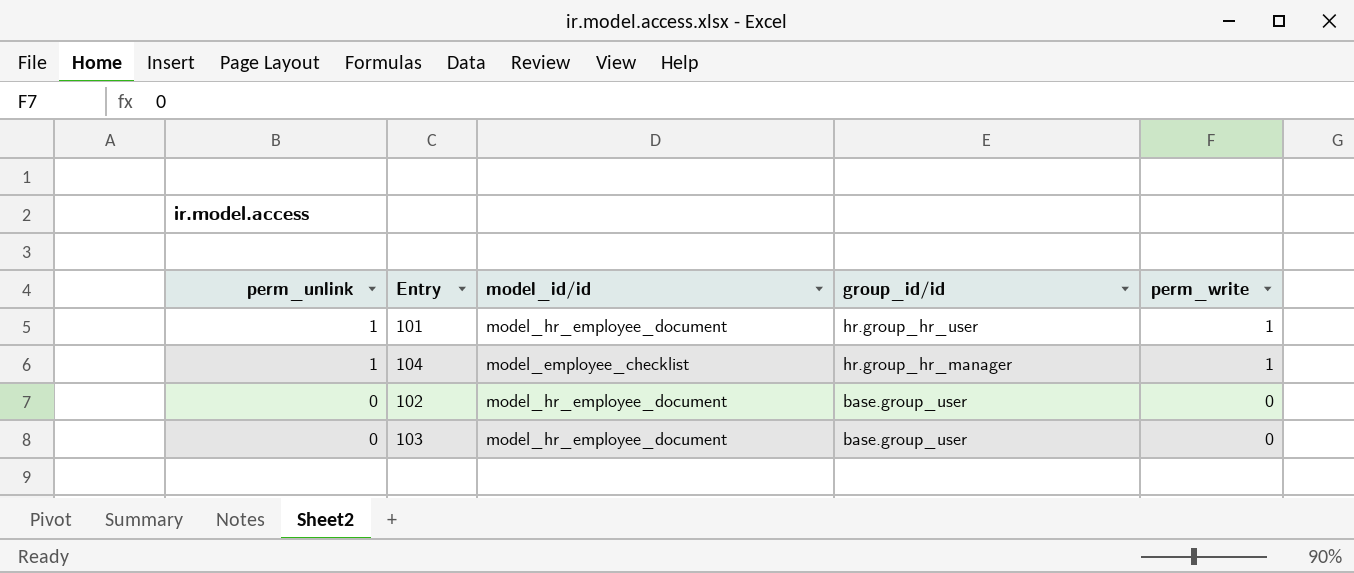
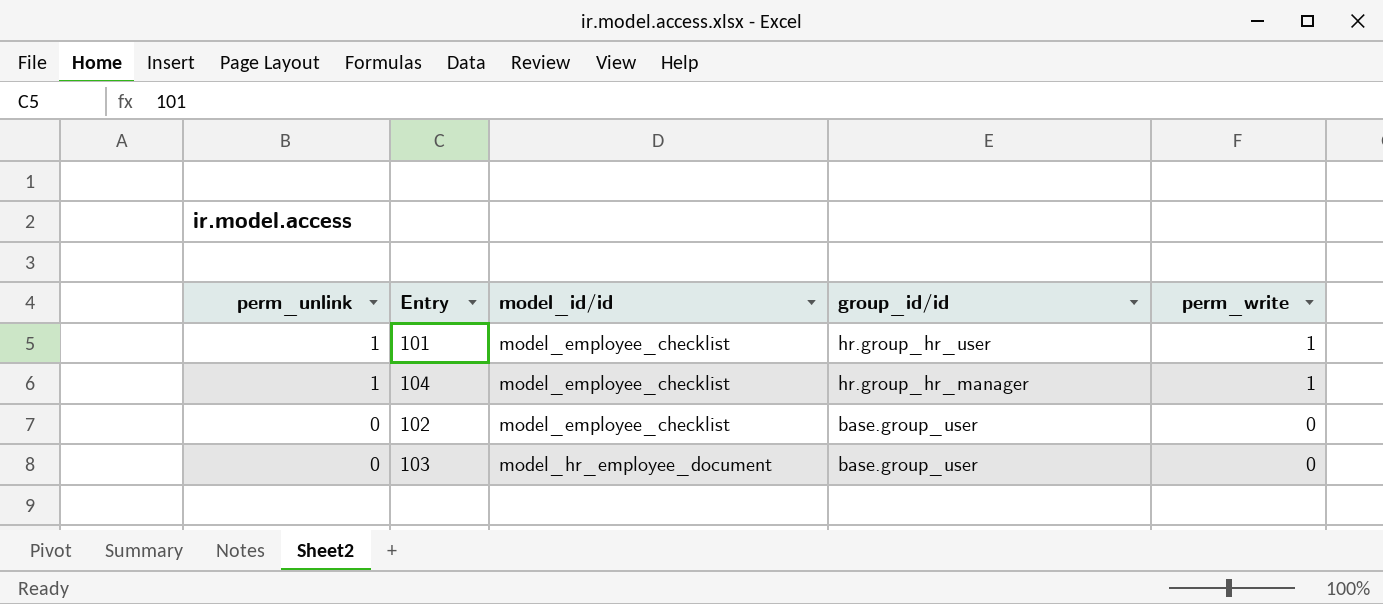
101 | model_id/id: model_hr_employee_document -> model_employee_checklist
102 | model_id/id: model_hr_employee_document -> model_employee_checklist

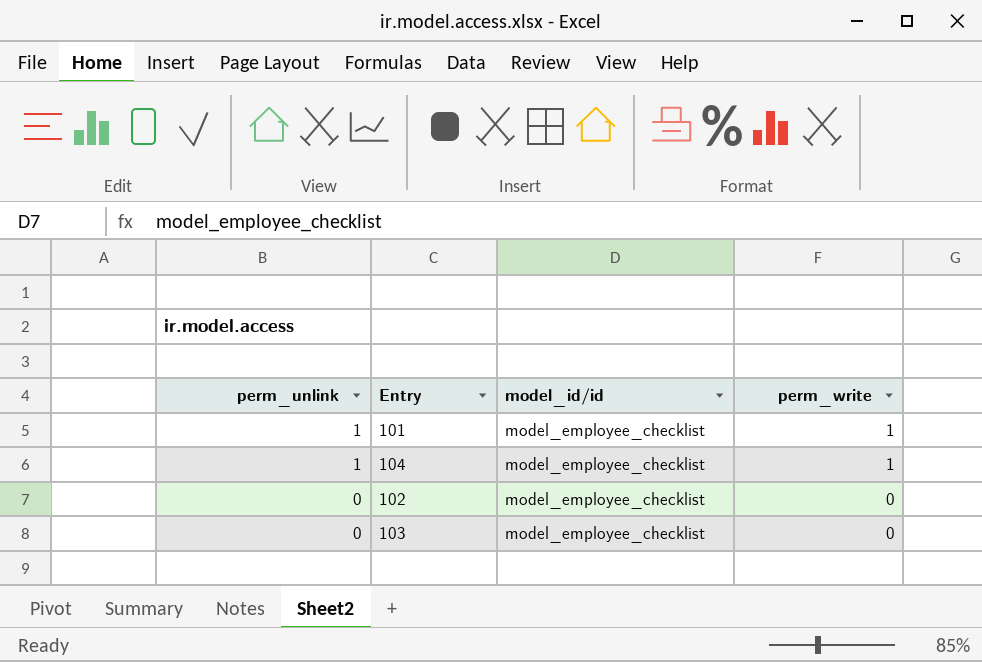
column group_id/id | position: 4 -> none
103 | model_id/id: model_hr_employee_document -> model_employee_checklist

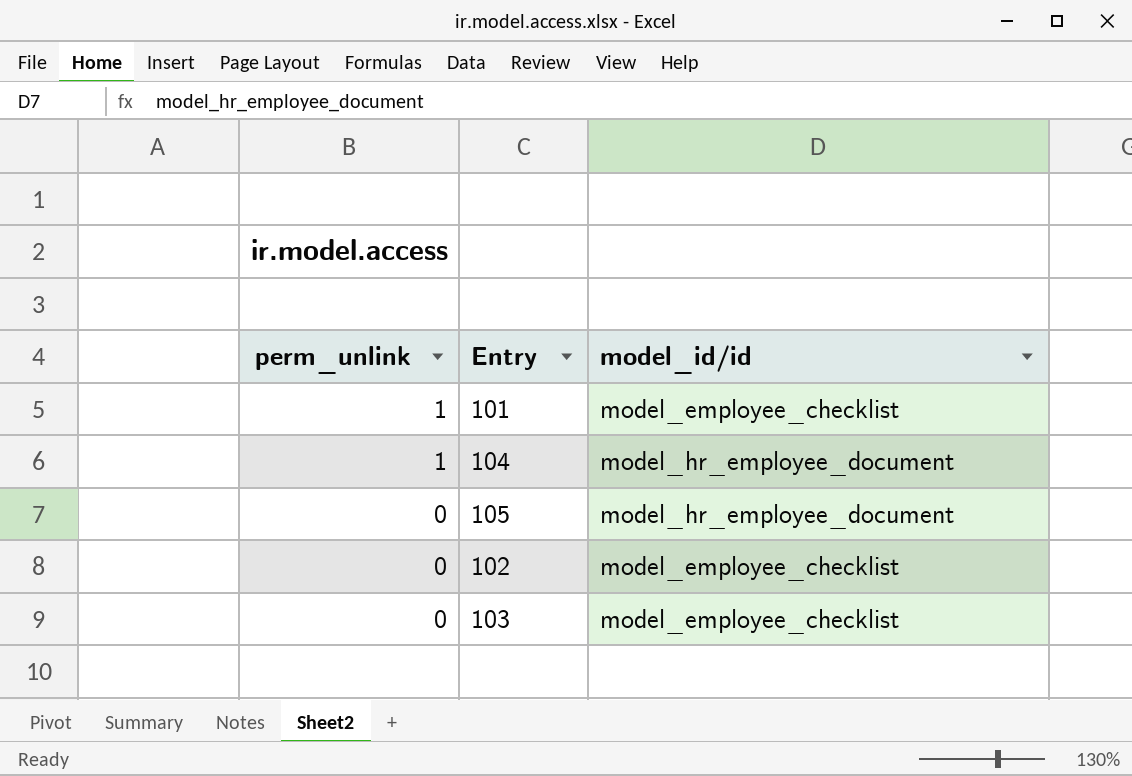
column perm_write | position: 4 -> none
104 | model_id/id: model_employee_checklist -> model_hr_employee_document
row 105: none -> 0 | model_hr_employee_document

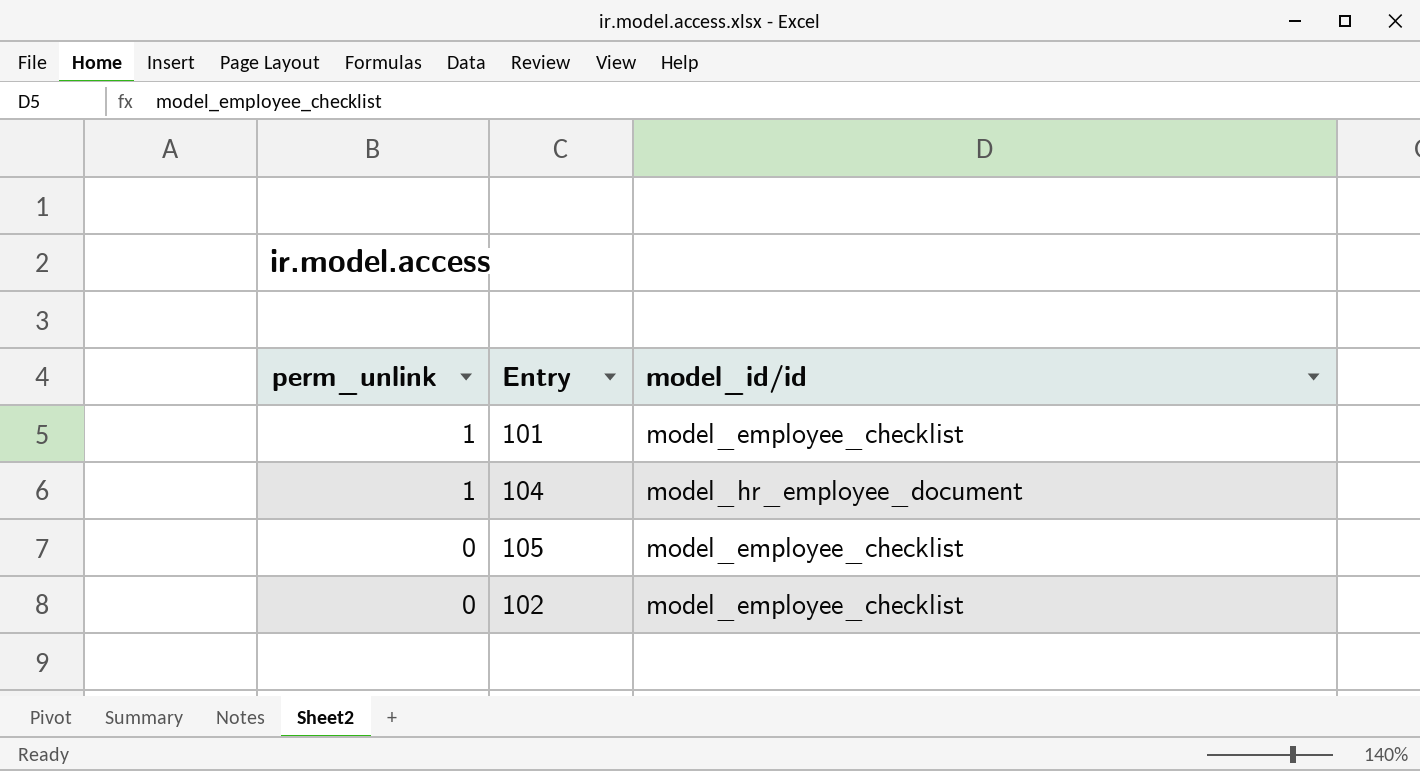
row 103: 0 | model_employee_checklist -> none
105 | model_id/id: model_hr_employee_document -> model_employee_checklist

